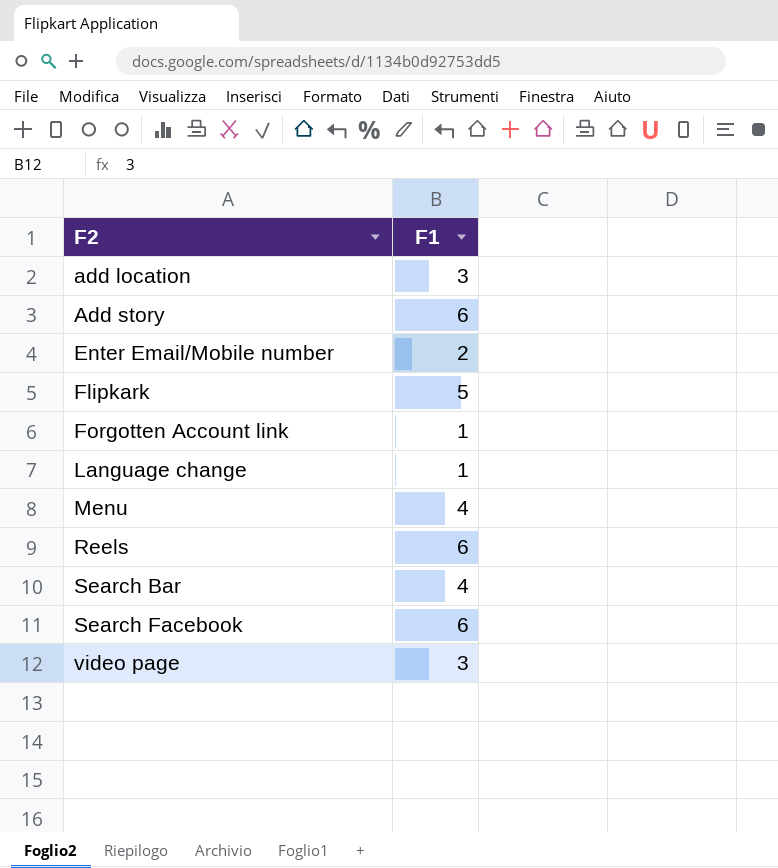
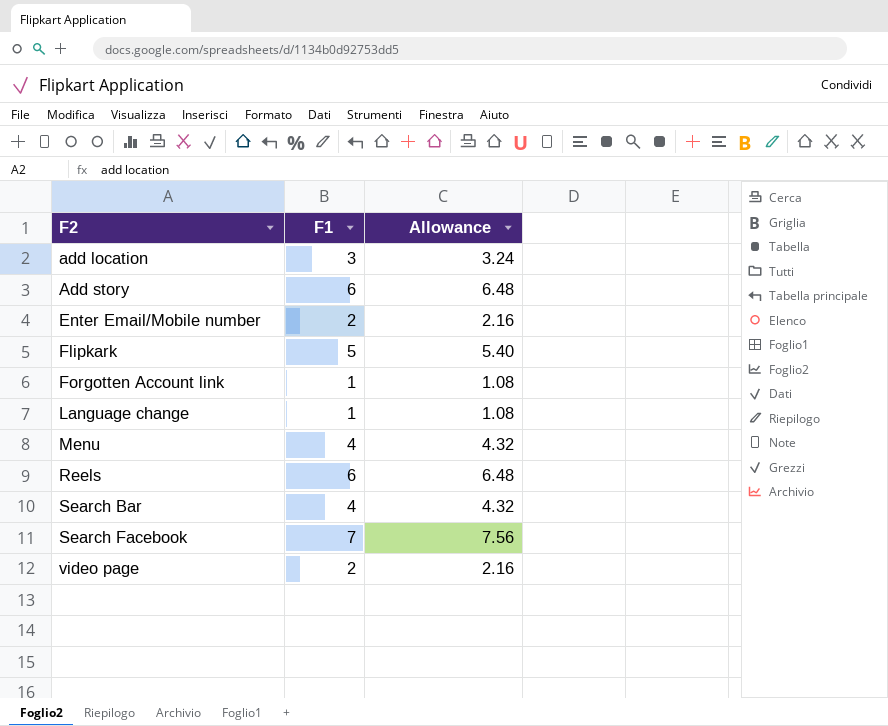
column Allowance | formula: none -> [F1] * 1.08
Search Facebook | F1: 6 -> 7
video page | F1: 3 -> 2

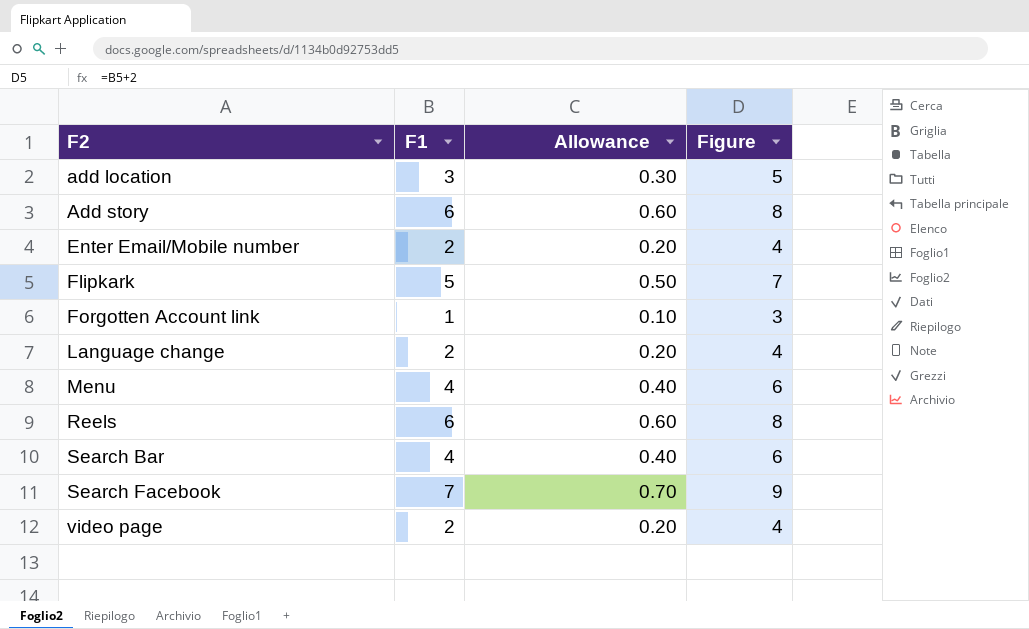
column Allowance | formula: [F1] * 1.08 -> [F1] * 0.1
column Figure | formula: none -> [F1] + 2
Language change | F1: 1 -> 2

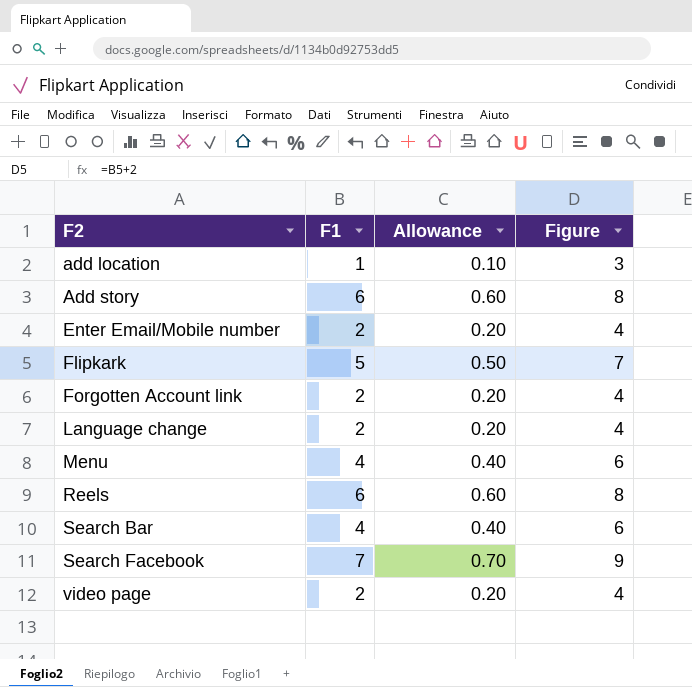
add location | F1: 3 -> 1
add location | Allowance: 0.30 -> 0.10
add location | Figure: 5 -> 3
Forgotten Account link | F1: 1 -> 2
Forgotten Account link | Allowance: 0.10 -> 0.20
Forgotten Account link | Figure: 3 -> 4

